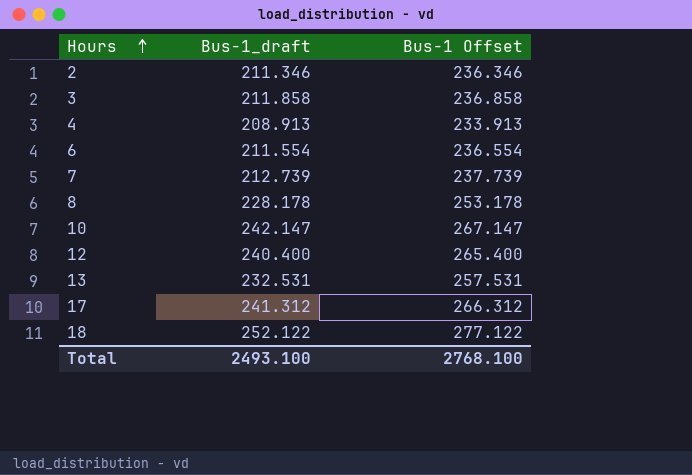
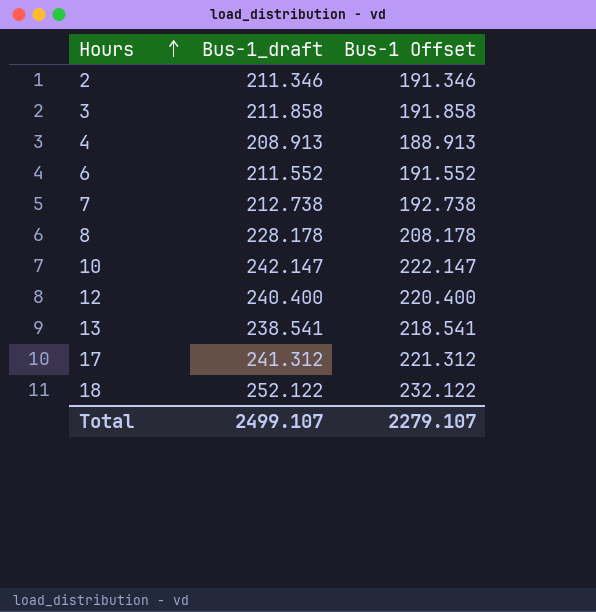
column Bus-1 Offset | formula: [Bus-1_draft] + 25 -> [Bus-1_draft] - 20
6 | Bus-1_draft: 211.554 -> 211.552
7 | Bus-1_draft: 212.739 -> 212.738
13 | Bus-1_draft: 232.531 -> 238.541
Total | Bus-1_draft: 2493.100 -> 2499.107
Total | Bus-1 Offset: 2768.100 -> 2279.107

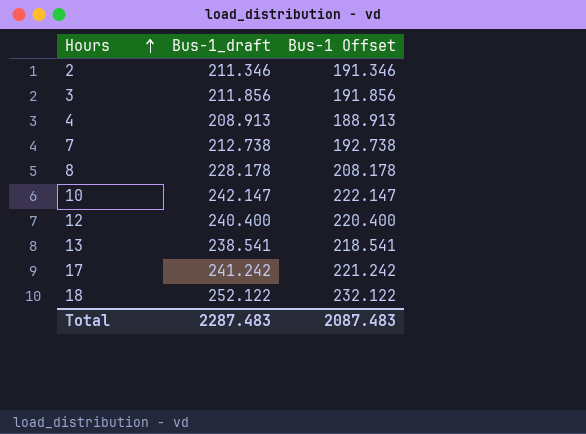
row 6: 211.552 | 191.552 -> none
3 | Bus-1_draft: 211.858 -> 211.856
3 | Bus-1 Offset: 191.858 -> 191.856
17 | Bus-1_draft: 241.312 -> 241.242
17 | Bus-1 Offset: 221.312 -> 221.242
Total | Bus-1_draft: 2499.107 -> 2287.483
Total | Bus-1 Offset: 2279.107 -> 2087.483

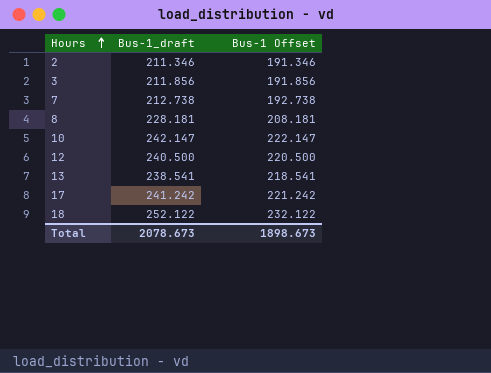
row 4: 208.913 | 188.913 -> none
8 | Bus-1_draft: 228.178 -> 228.181
8 | Bus-1 Offset: 208.178 -> 208.181
12 | Bus-1_draft: 240.400 -> 240.500
12 | Bus-1 Offset: 220.400 -> 220.500
Total | Bus-1_draft: 2287.483 -> 2078.673
Total | Bus-1 Offset: 2087.483 -> 1898.673

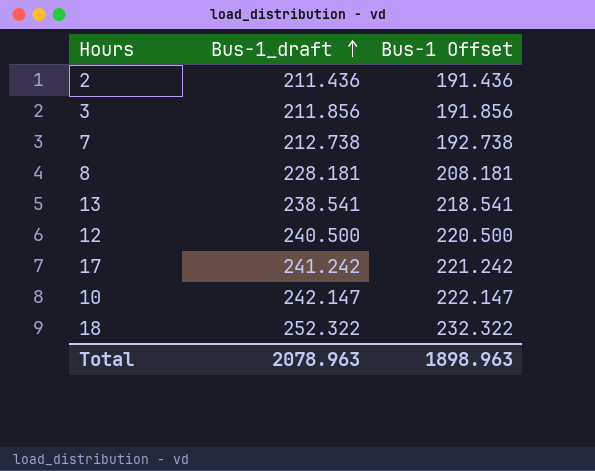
row order: Hours ascending -> Bus-1_draft ascending
2 | Bus-1_draft: 211.346 -> 211.436
2 | Bus-1 Offset: 191.346 -> 191.436
18 | Bus-1_draft: 252.122 -> 252.322
18 | Bus-1 Offset: 232.122 -> 232.322
Total | Bus-1_draft: 2078.673 -> 2078.963
Total | Bus-1 Offset: 1898.673 -> 1898.963

